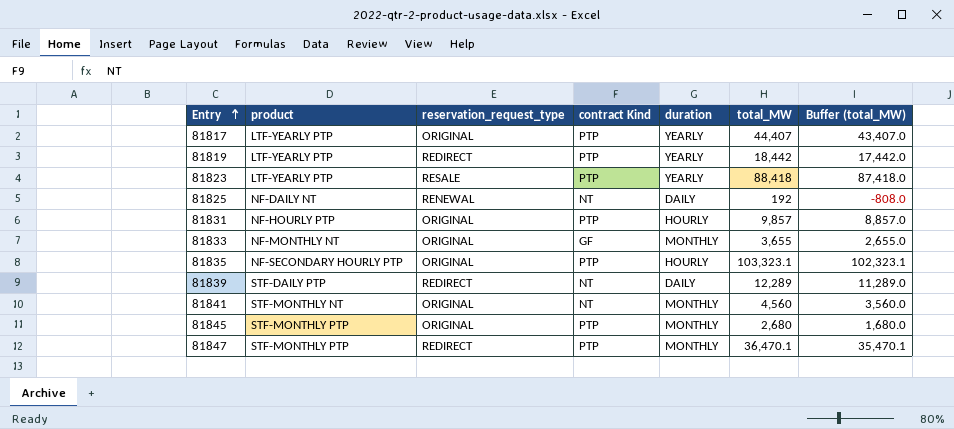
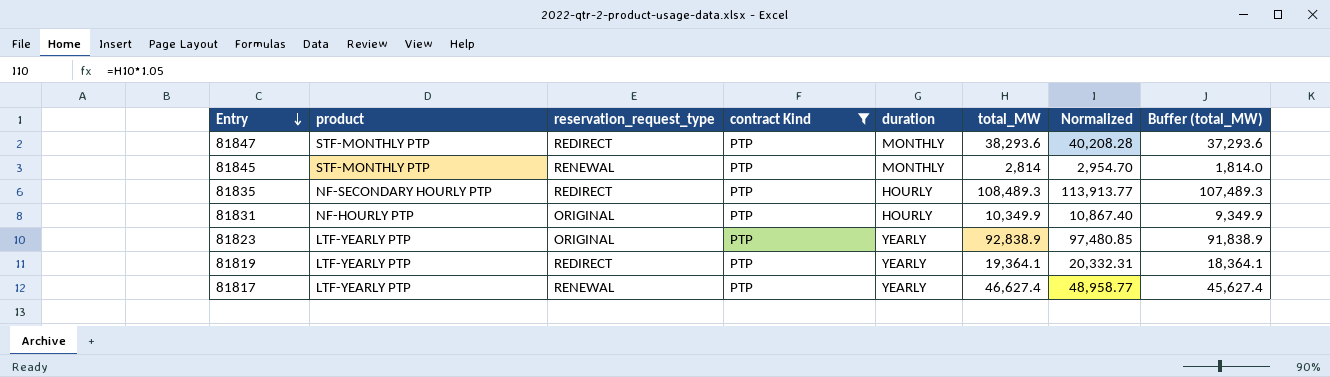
filter: none -> contract Kind = PTP
row order: Entry ascending -> Entry descending
column Normalized | formula: none -> [total_MW] * 1.05
81847 | total_MW: 36,470.1 -> 38,293.6
81847 | Buffer (total_MW): 35,470.1 -> 37,293.6
81845 | reservation_request_type: ORIGINAL -> RENEWAL
81845 | total_MW: 2,680 -> 2,814
81845 | Buffer (total_MW): 1,680.0 -> 1,814.0
81835 | reservation_request_type: ORIGINAL -> REDIRECT
81835 | total_MW: 103,323.1 -> 108,489.3
81835 | Buffer (total_MW): 102,323.1 -> 107,489.3
81831 | total_MW: 9,857 -> 10,349.9
81831 | Buffer (total_MW): 8,857.0 -> 9,349.9
81823 | reservation_request_type: RESALE -> ORIGINAL
81823 | total_MW: 88,418 -> 92,838.9
81823 | Buffer (total_MW): 87,418.0 -> 91,838.9
81819 | total_MW: 18,442 -> 19,364.1
81819 | Buffer (total_MW): 17,442.0 -> 18,364.1
81817 | reservation_request_type: ORIGINAL -> RENEWAL
81817 | total_MW: 44,407 -> 46,627.4
81817 | Buffer (total_MW): 43,407.0 -> 45,627.4

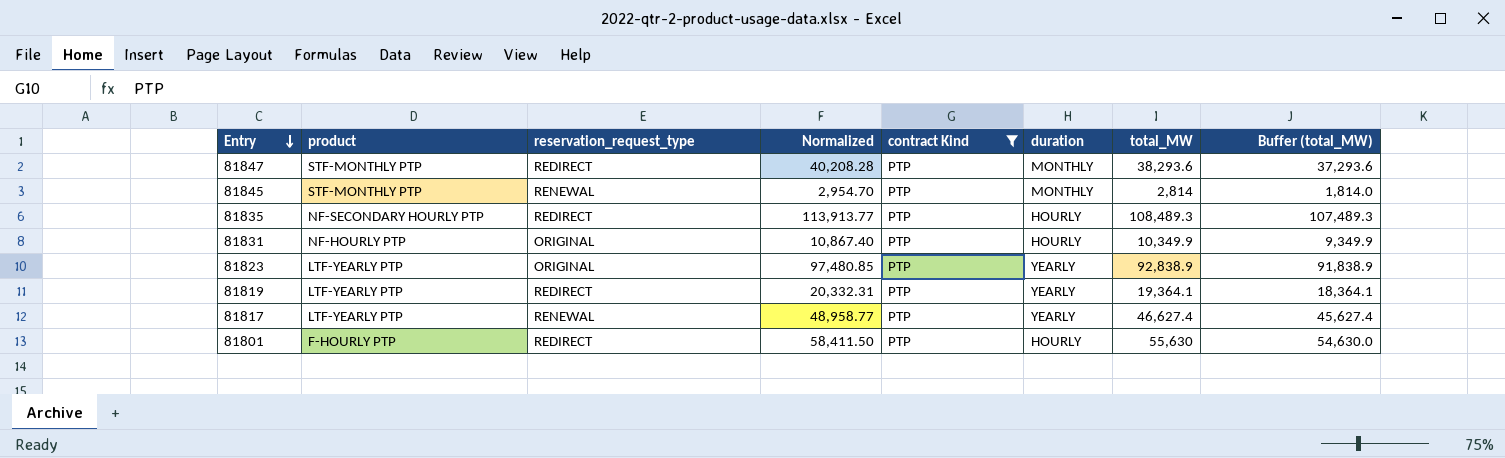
column Normalized | position: 7 -> 4
row 81801: none -> F-HOURLY PTP | REDIRECT | 58,411.50 | PTP | HOURLY | 55,630 | 54,630.0

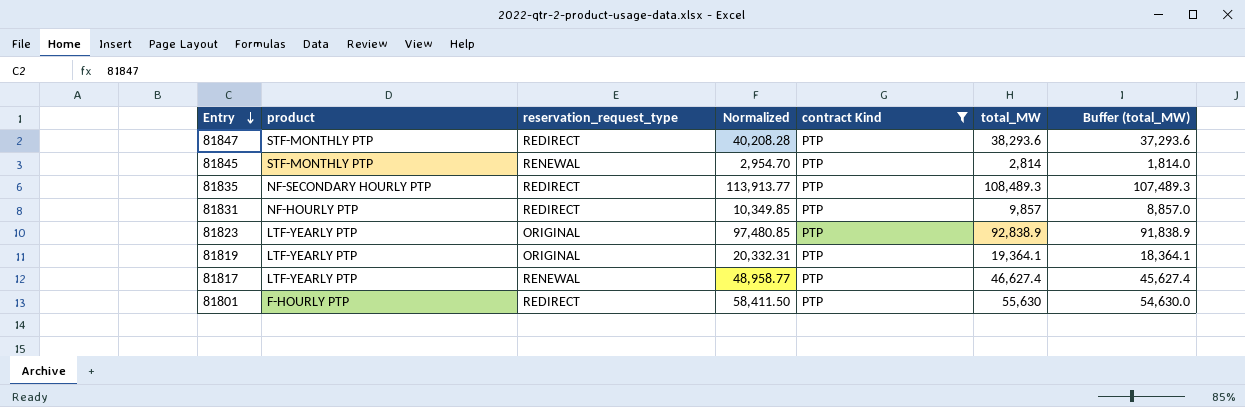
column duration | position: 6 -> none
81831 | reservation_request_type: ORIGINAL -> REDIRECT
81831 | Normalized: 10,867.40 -> 10,349.85
81831 | total_MW: 10,349.9 -> 9,857
81831 | Buffer (total_MW): 9,349.9 -> 8,857.0
81819 | reservation_request_type: REDIRECT -> ORIGINAL

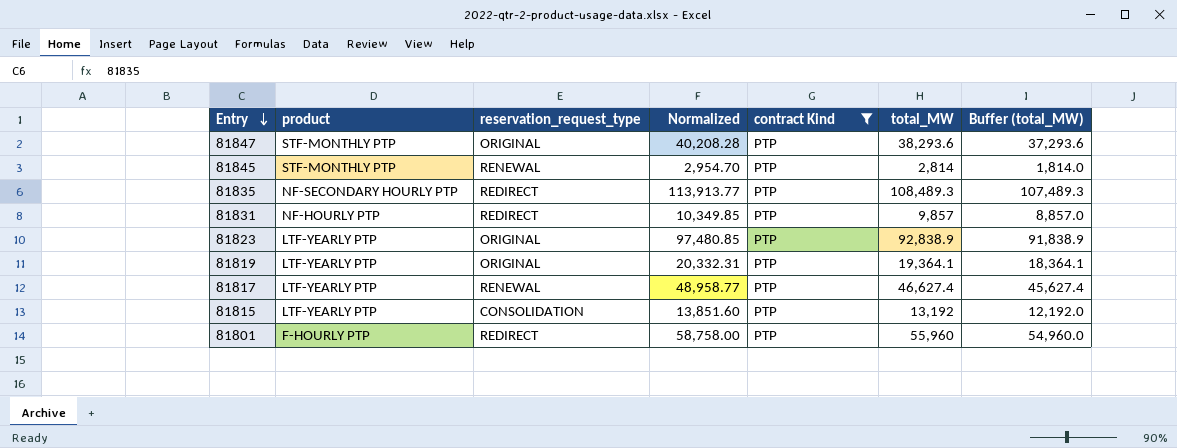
81847 | reservation_request_type: REDIRECT -> ORIGINAL
row 81815: none -> LTF-YEARLY PTP | CONSOLIDATION | 13,851.60 | PTP | 13,192 | 12,192.0
81801 | Normalized: 58,411.50 -> 58,758.00
81801 | total_MW: 55,630 -> 55,960
81801 | Buffer (total_MW): 54,630.0 -> 54,960.0

